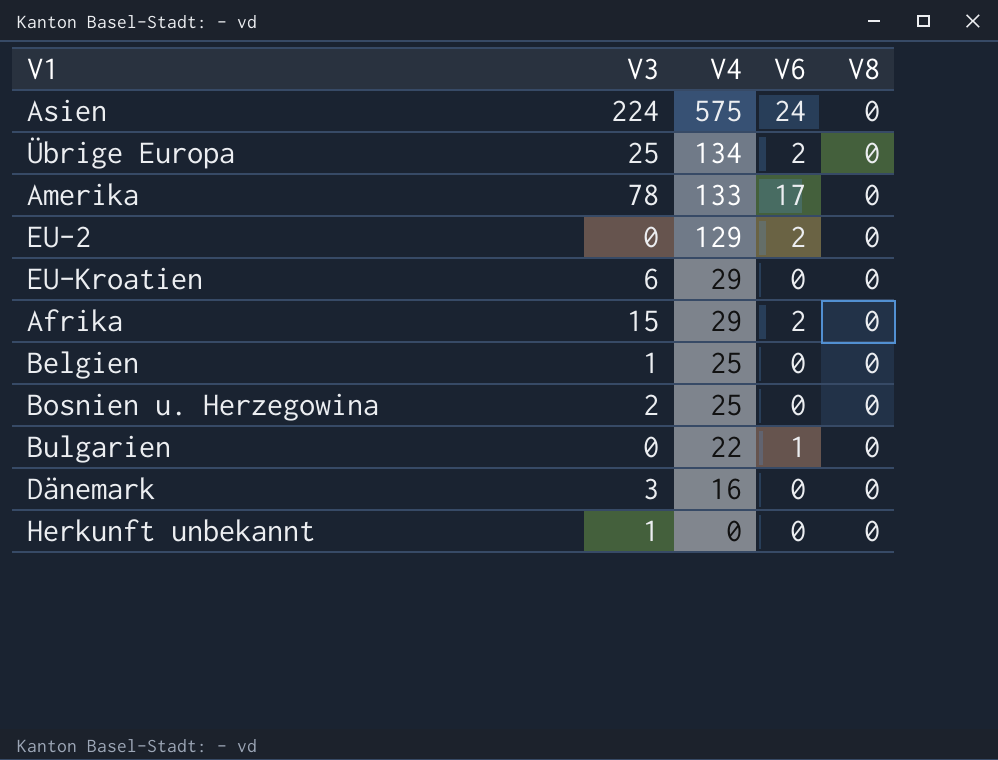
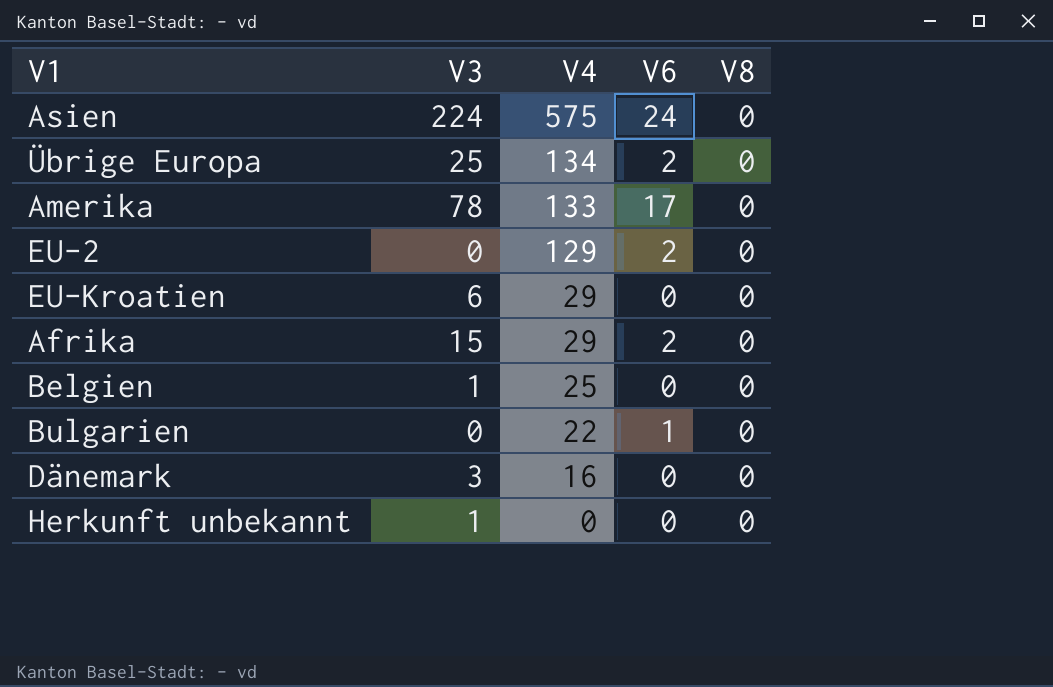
row Bosnien u. Herzegowina: 2 | 25 | 0 | 0 -> none

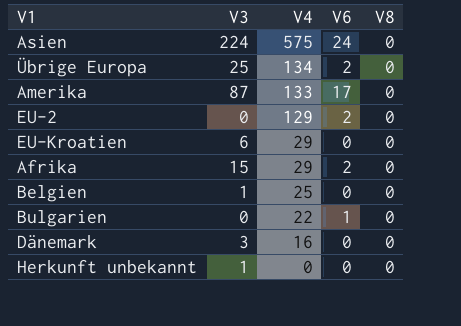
Amerika | V3: 78 -> 87

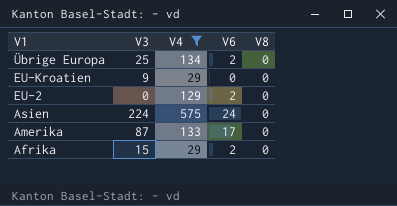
filter: none -> V4 >= 29
row order: V4 descending -> V1 descending
EU-Kroatien | V3: 6 -> 9

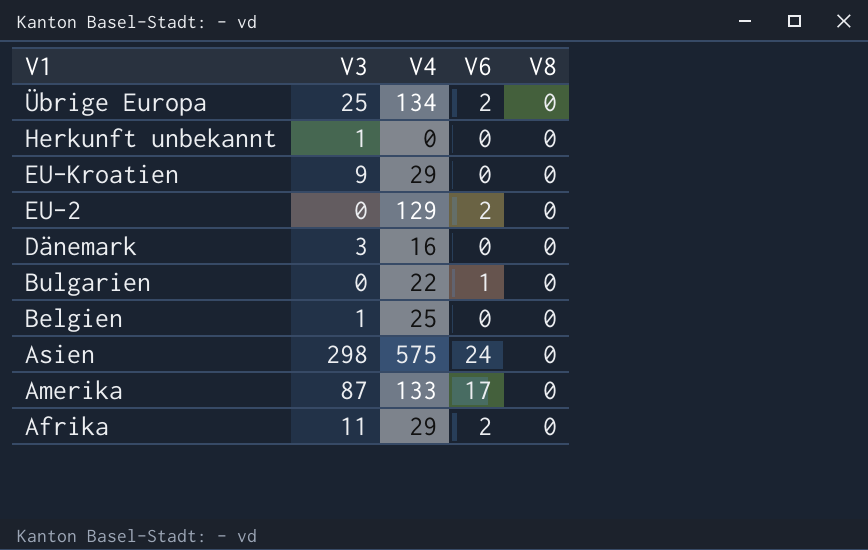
filter: V4 >= 29 -> none
Asien | V3: 224 -> 298
Afrika | V3: 15 -> 11

